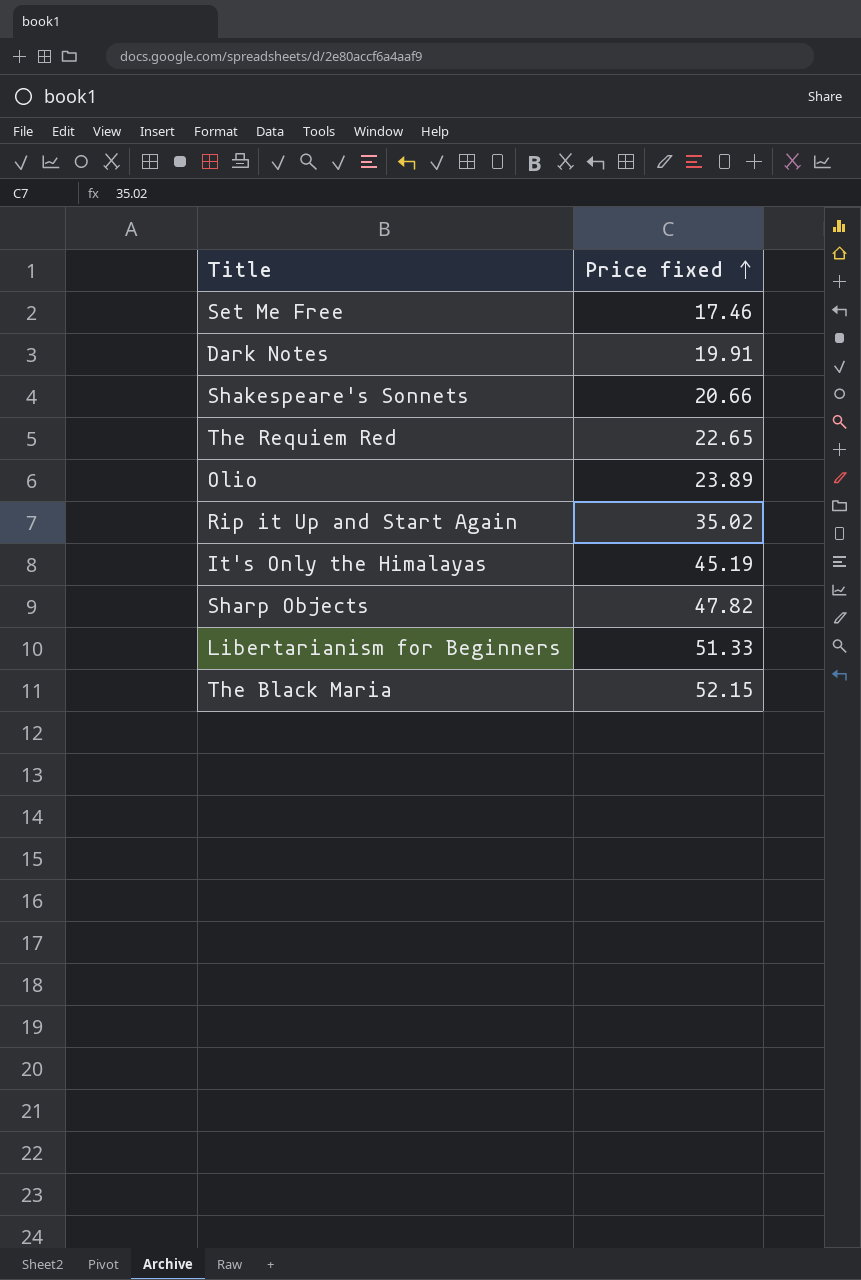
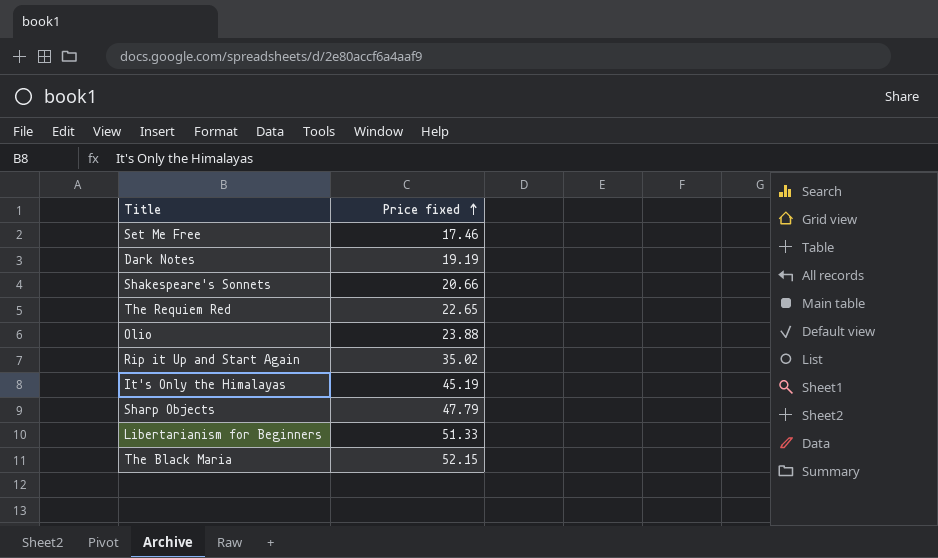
Dark Notes | Price fixed: 19.91 -> 19.19
Olio | Price fixed: 23.89 -> 23.88
Sharp Objects | Price fixed: 47.82 -> 47.79

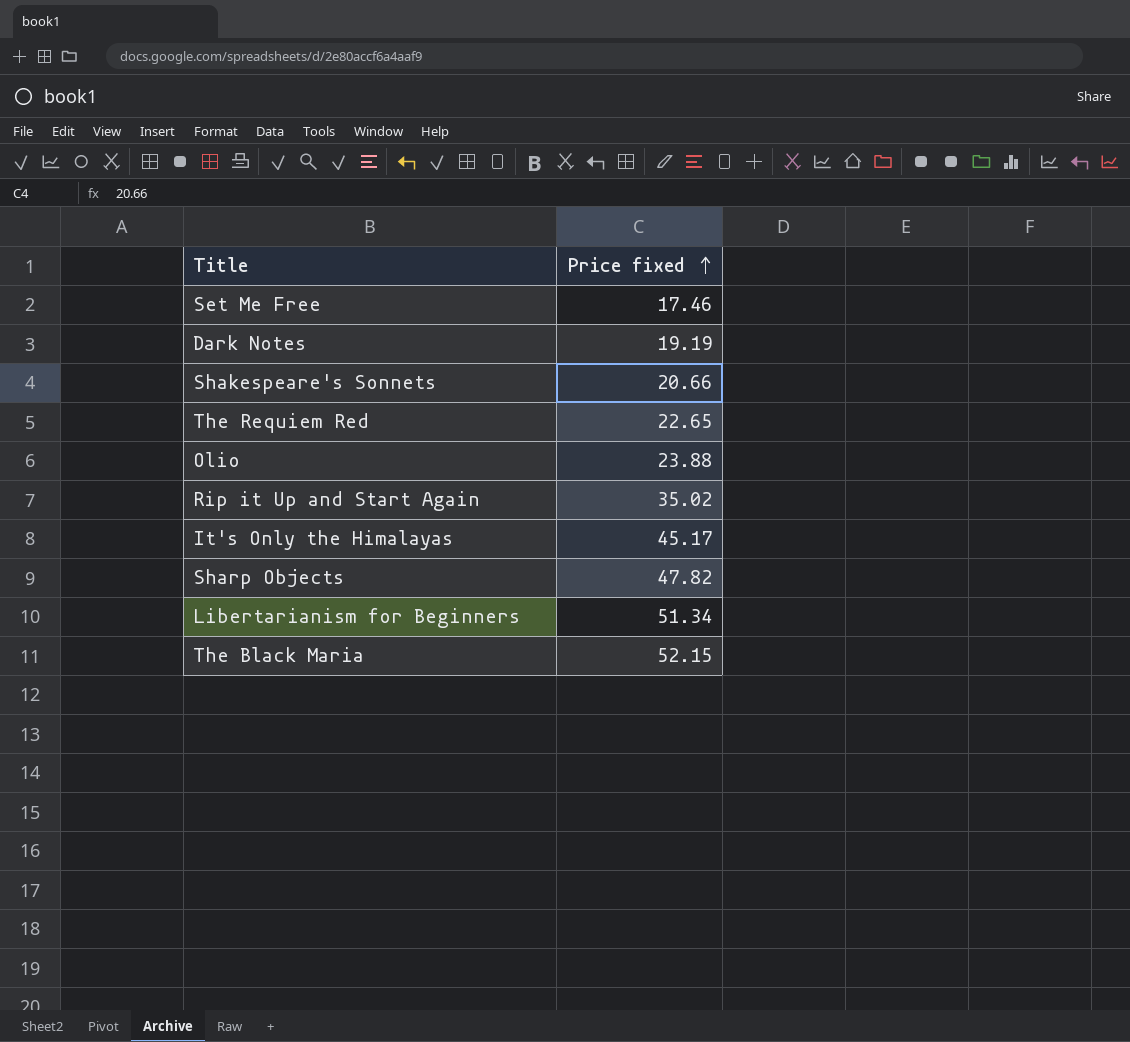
It's Only the Himalayas | Price fixed: 45.19 -> 45.17
Sharp Objects | Price fixed: 47.79 -> 47.82
Libertarianism for Beginners | Price fixed: 51.33 -> 51.34

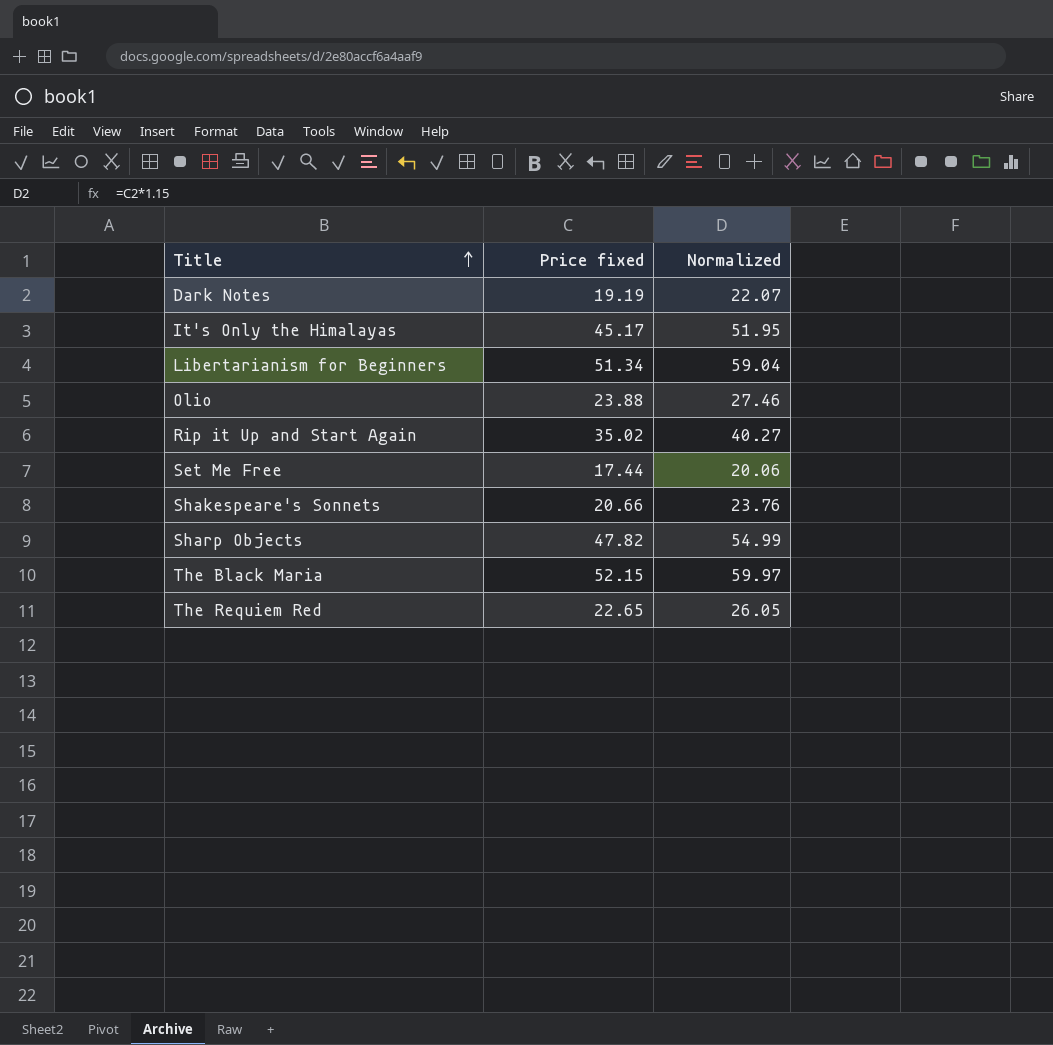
row order: Price fixed ascending -> Title ascending
column Normalized | formula: none -> [Price fixed] * 1.15
Set Me Free | Price fixed: 17.46 -> 17.44

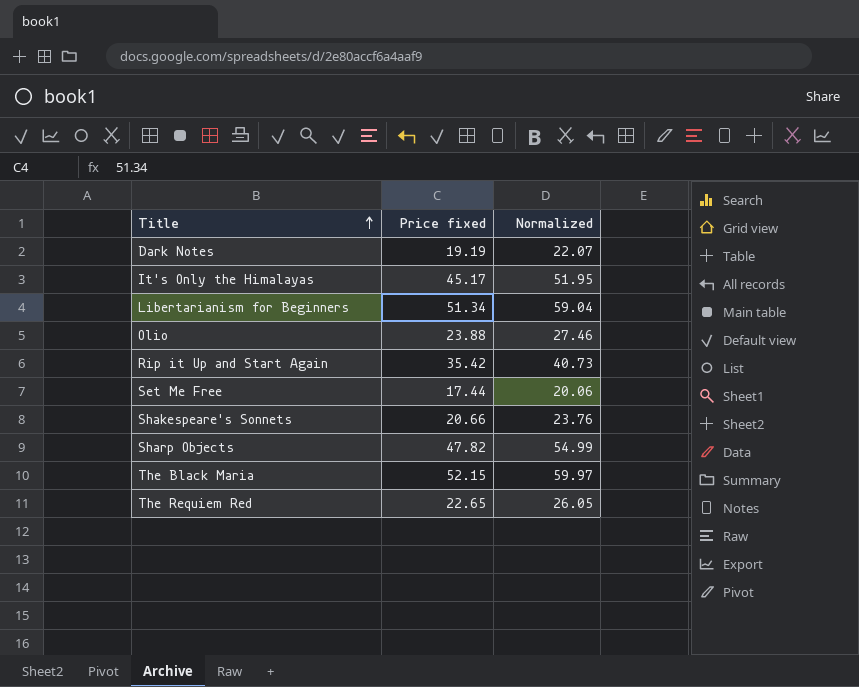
Rip it Up and Start Again | Price fixed: 35.02 -> 35.42
Rip it Up and Start Again | Normalized: 40.27 -> 40.73

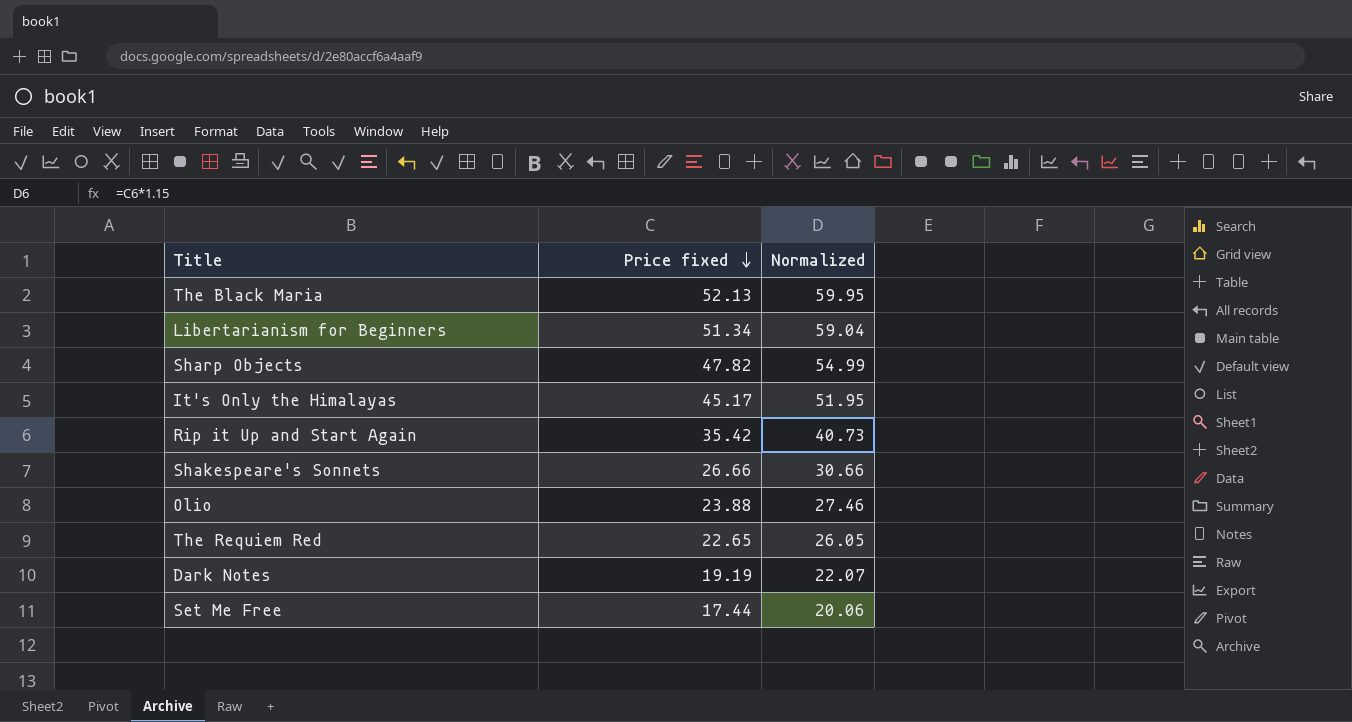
row order: Title ascending -> Price fixed descending
The Black Maria | Price fixed: 52.15 -> 52.13
The Black Maria | Normalized: 59.97 -> 59.95
Shakespeare's Sonnets | Price fixed: 20.66 -> 26.66
Shakespeare's Sonnets | Normalized: 23.76 -> 30.66

